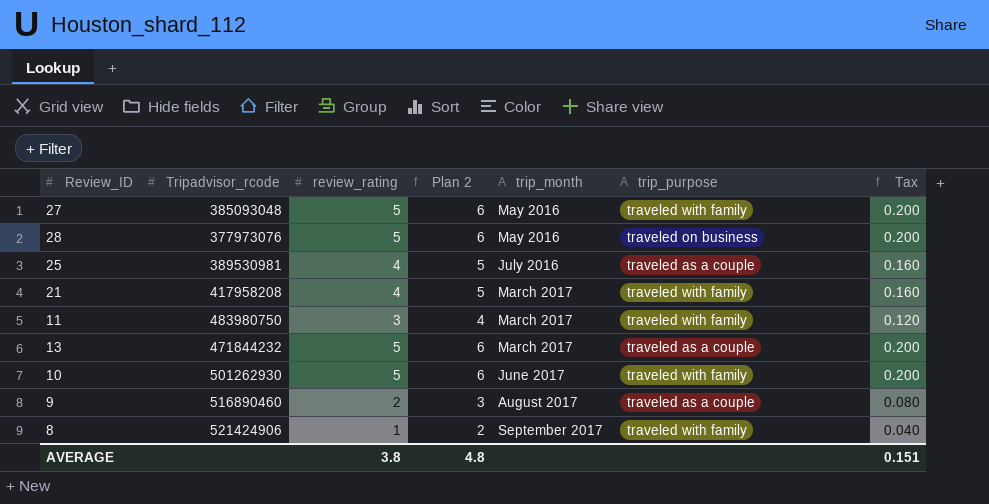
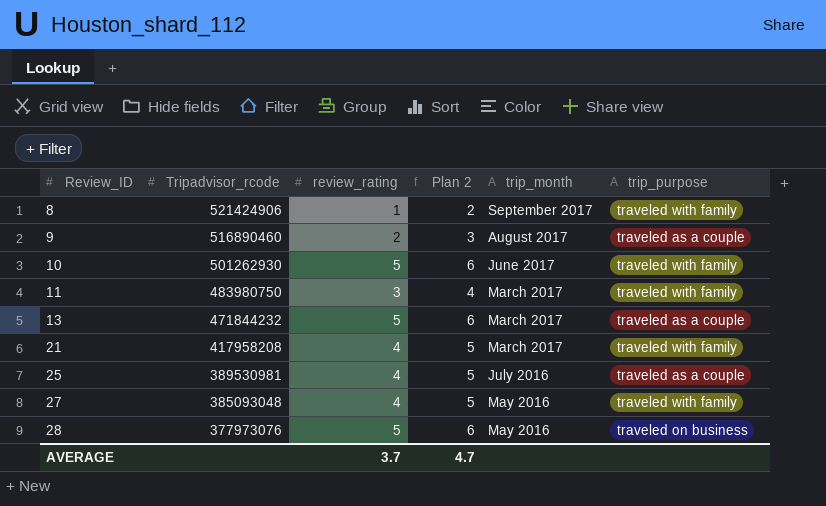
row order: trip_month ascending -> Review_ID ascending
column Tax | formula: [review_rating] * 0.04 -> none
27 | review_rating: 5 -> 4
27 | Plan 2: 6 -> 5
AVERAGE | review_rating: 3.8 -> 3.7
AVERAGE | Plan 2: 4.8 -> 4.7

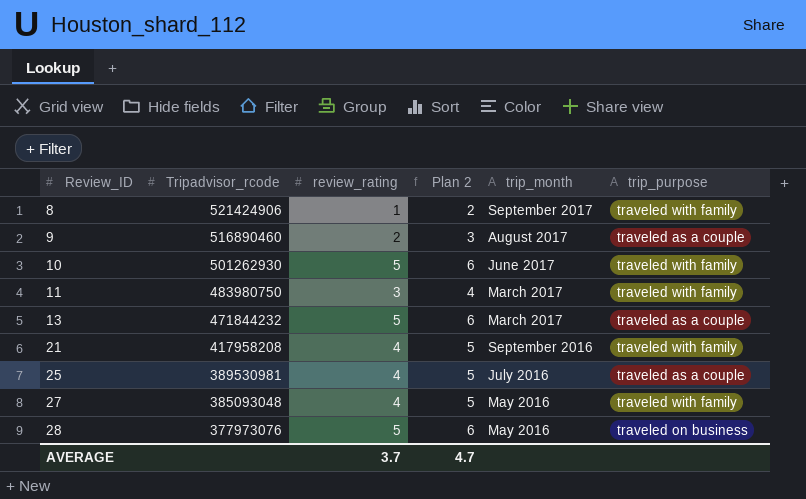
21 | trip_month: March 2017 -> September 2016

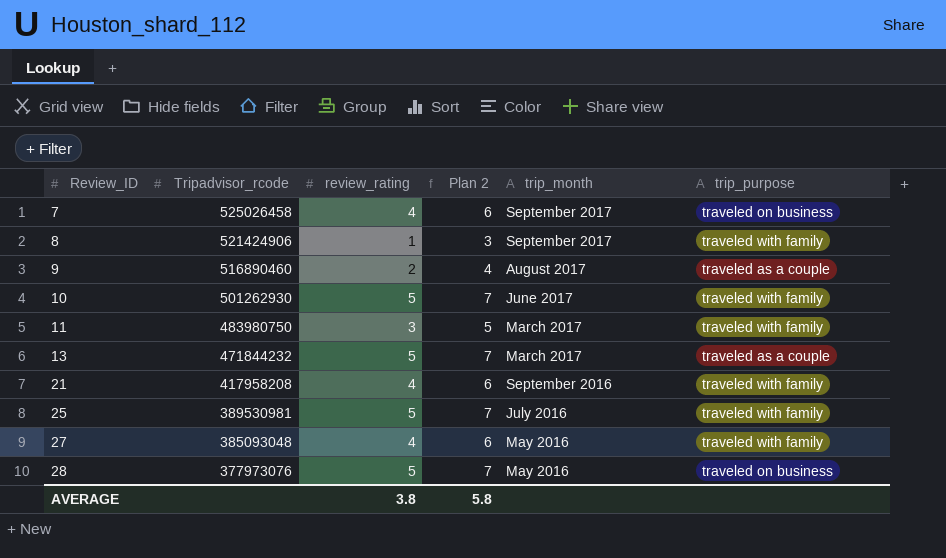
column Plan 2 | formula: [review_rating] + 1 -> [review_rating] + 2
row 7: none -> 525026458 | 4 | 6 | September 2017 | traveled on business
25 | review_rating: 4 -> 5
25 | trip_purpose: traveled as a couple -> traveled with family
AVERAGE | review_rating: 3.7 -> 3.8
AVERAGE | Plan 2: 4.7 -> 5.8

